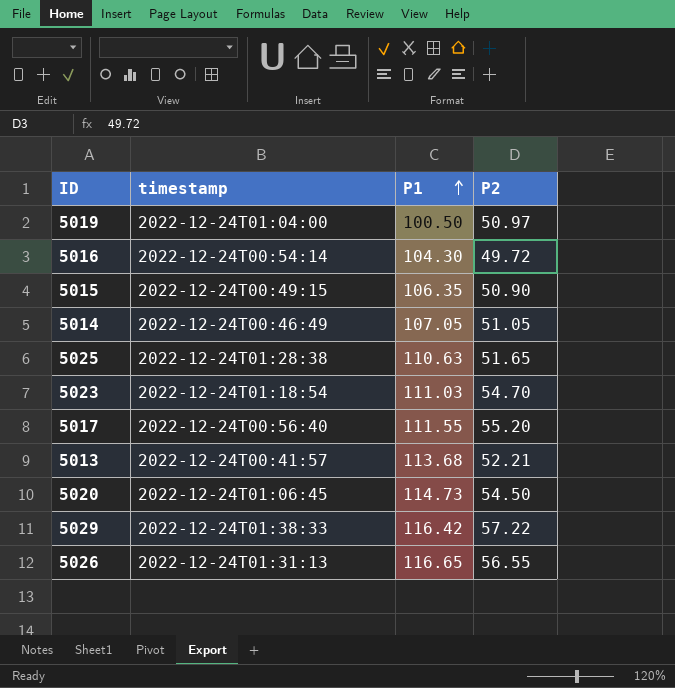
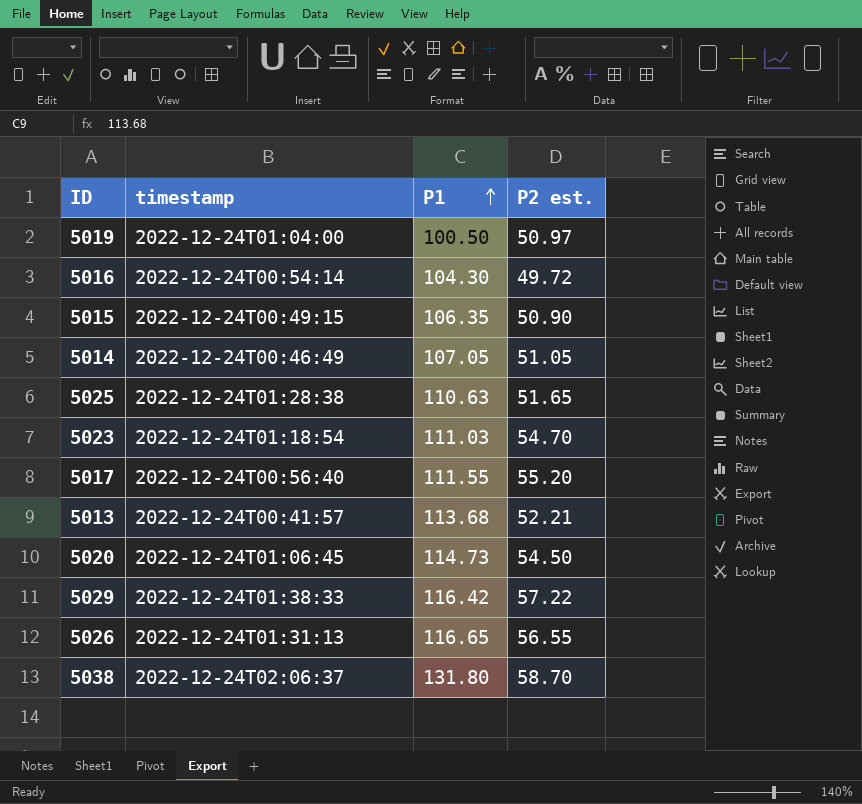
column name: P2 -> P2 est.
row 5038: none -> 2022-12-24T02:06:37 | 131.80 | 58.70

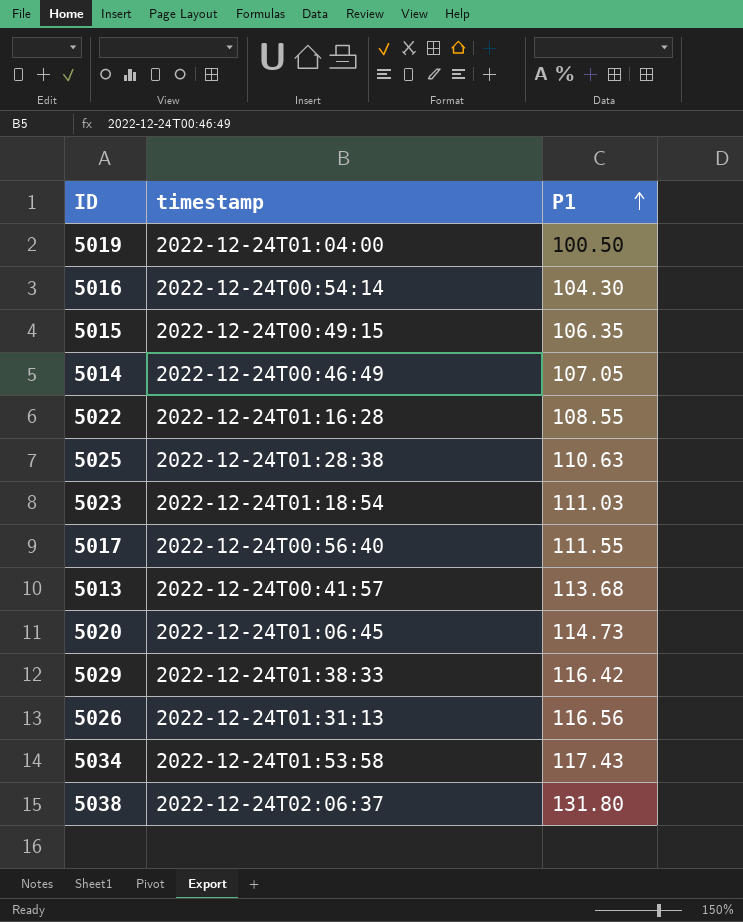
column P2 est. | position: 4 -> none
row 5022: none -> 2022-12-24T01:16:28 | 108.55
5026 | P1: 116.65 -> 116.56
row 5034: none -> 2022-12-24T01:53:58 | 117.43

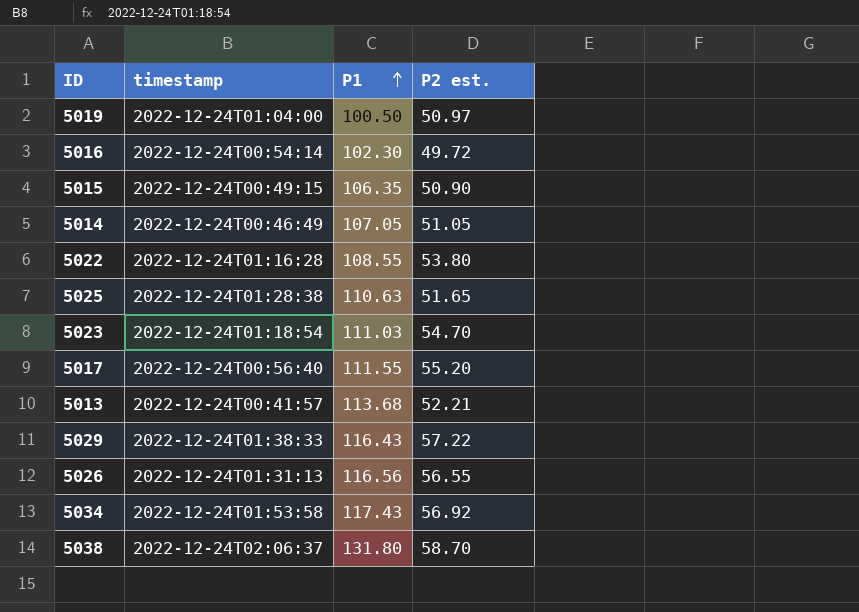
column P2 est. | position: none -> 4
row 5020: 2022-12-24T01:06:45 | 114.73 -> none
5016 | P1: 104.30 -> 102.30
5029 | P1: 116.42 -> 116.43

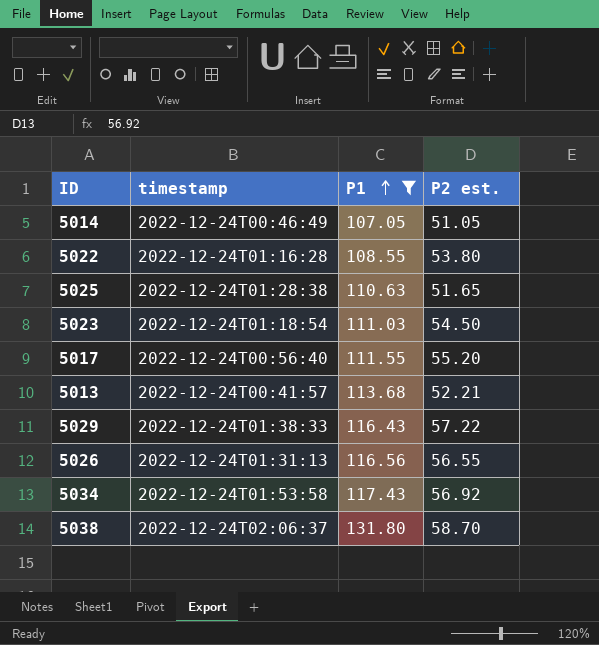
filter: none -> P1 >= 107.05
5023 | P2 est.: 54.70 -> 54.50

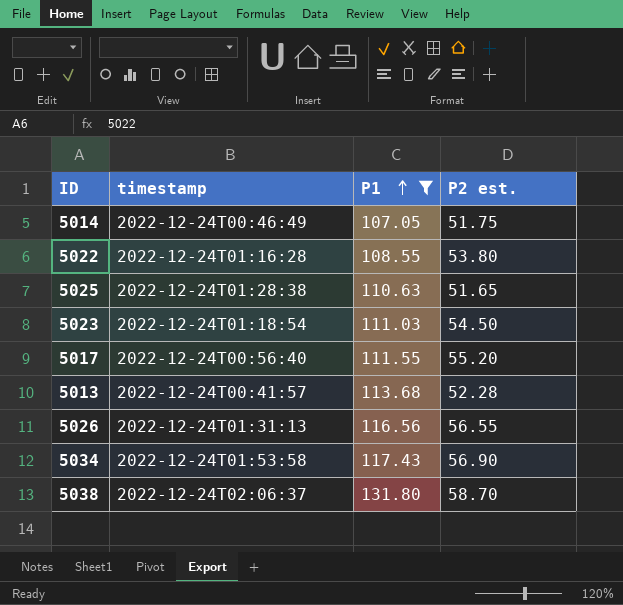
row 5029: 2022-12-24T01:38:33 | 116.43 | 57.22 -> none
5014 | P2 est.: 51.05 -> 51.75
5013 | P2 est.: 52.21 -> 52.28
5034 | P2 est.: 56.92 -> 56.90

